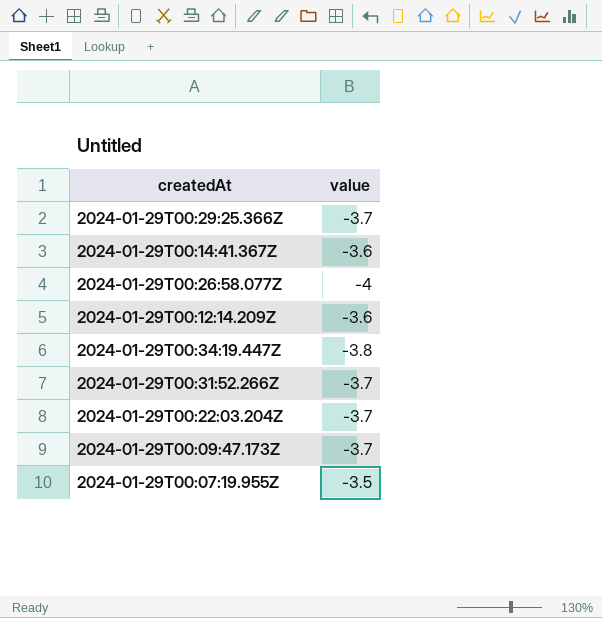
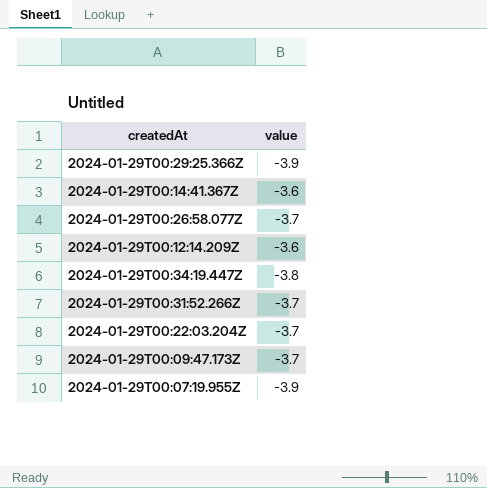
2024-01-29T00:29:25.366Z | value: -3.7 -> -3.9
2024-01-29T00:26:58.077Z | value: -4 -> -3.7
2024-01-29T00:07:19.955Z | value: -3.5 -> -3.9

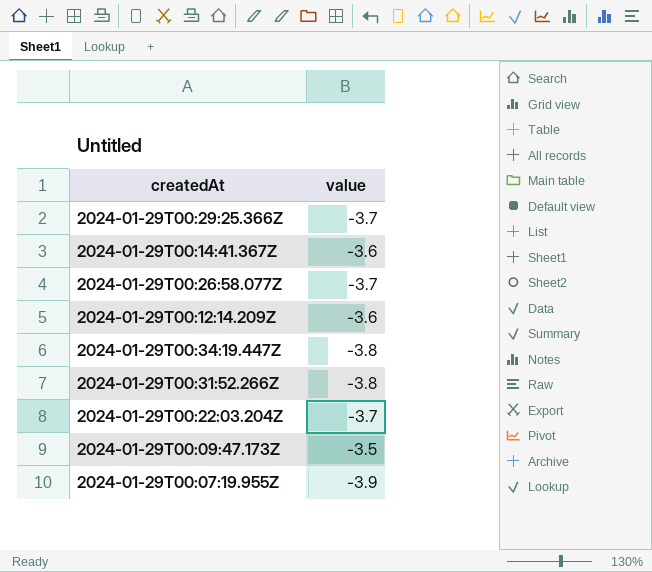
2024-01-29T00:29:25.366Z | value: -3.9 -> -3.7
2024-01-29T00:31:52.266Z | value: -3.7 -> -3.8
2024-01-29T00:09:47.173Z | value: -3.7 -> -3.5

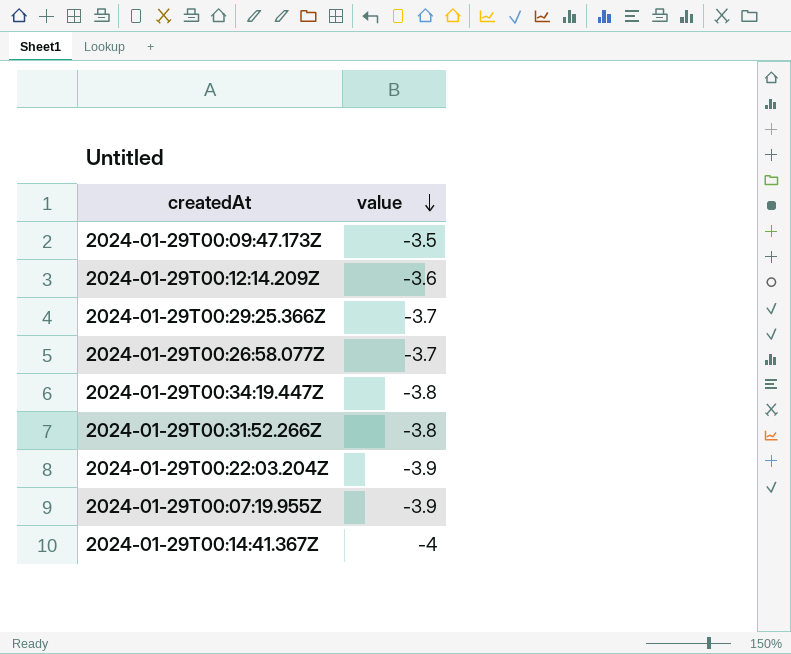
row order: none -> value descending
2024-01-29T00:22:03.204Z | value: -3.7 -> -3.9
2024-01-29T00:14:41.367Z | value: -3.6 -> -4

